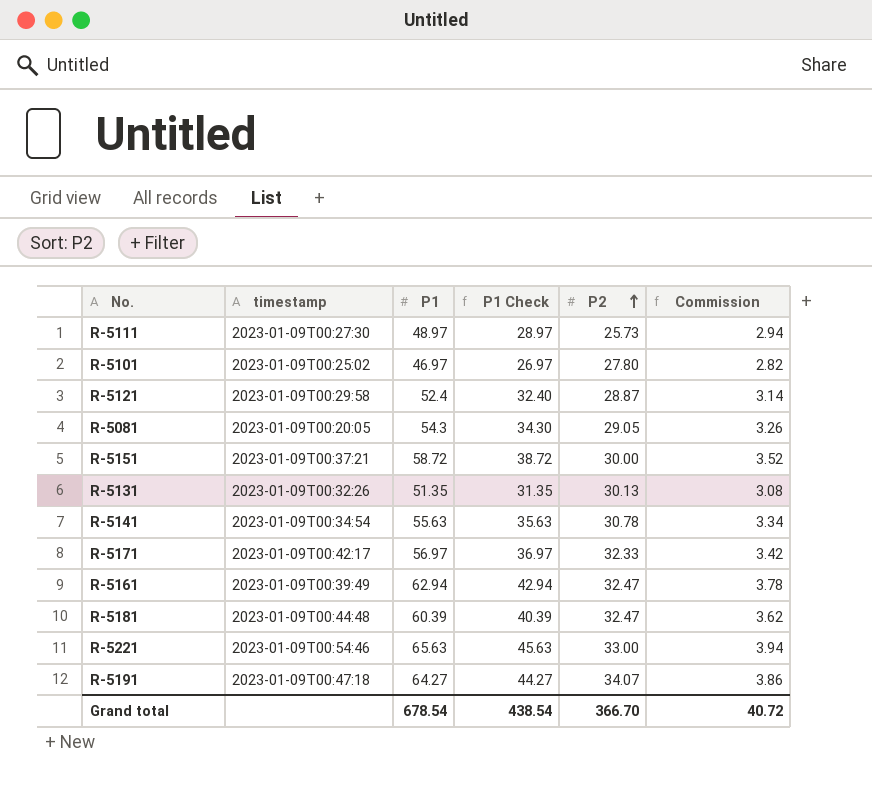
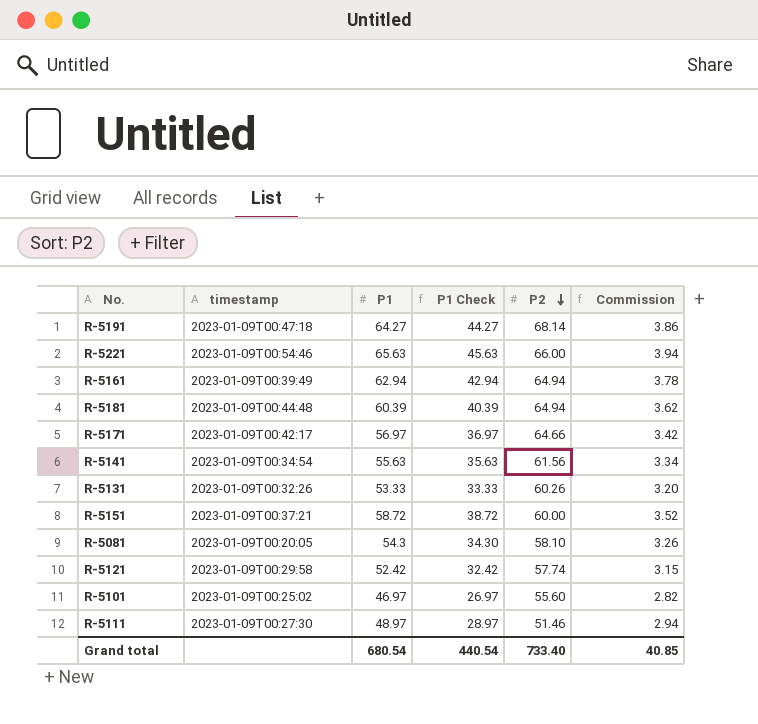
row order: P2 ascending -> P2 descending
R-5191 | P2: 34.07 -> 68.14
R-5221 | P2: 33.00 -> 66.00
R-5161 | P2: 32.47 -> 64.94
R-5181 | P2: 32.47 -> 64.94
R-5171 | P2: 32.33 -> 64.66
R-5141 | P2: 30.78 -> 61.56
R-5131 | P1: 51.35 -> 53.33
R-5131 | P1 Check: 31.35 -> 33.33
R-5131 | P2: 30.13 -> 60.26
R-5131 | Commission: 3.08 -> 3.20
R-5151 | P2: 30.00 -> 60.00
R-5081 | P2: 29.05 -> 58.10
R-5121 | P1: 52.4 -> 52.42
R-5121 | P1 Check: 32.40 -> 32.42
R-5121 | P2: 28.87 -> 57.74
R-5121 | Commission: 3.14 -> 3.15
R-5101 | P2: 27.80 -> 55.60
R-5111 | P2: 25.73 -> 51.46
Grand total | P1: 678.54 -> 680.54
Grand total | P1 Check: 438.54 -> 440.54
Grand total | P2: 366.70 -> 733.40
Grand total | Commission: 40.72 -> 40.85

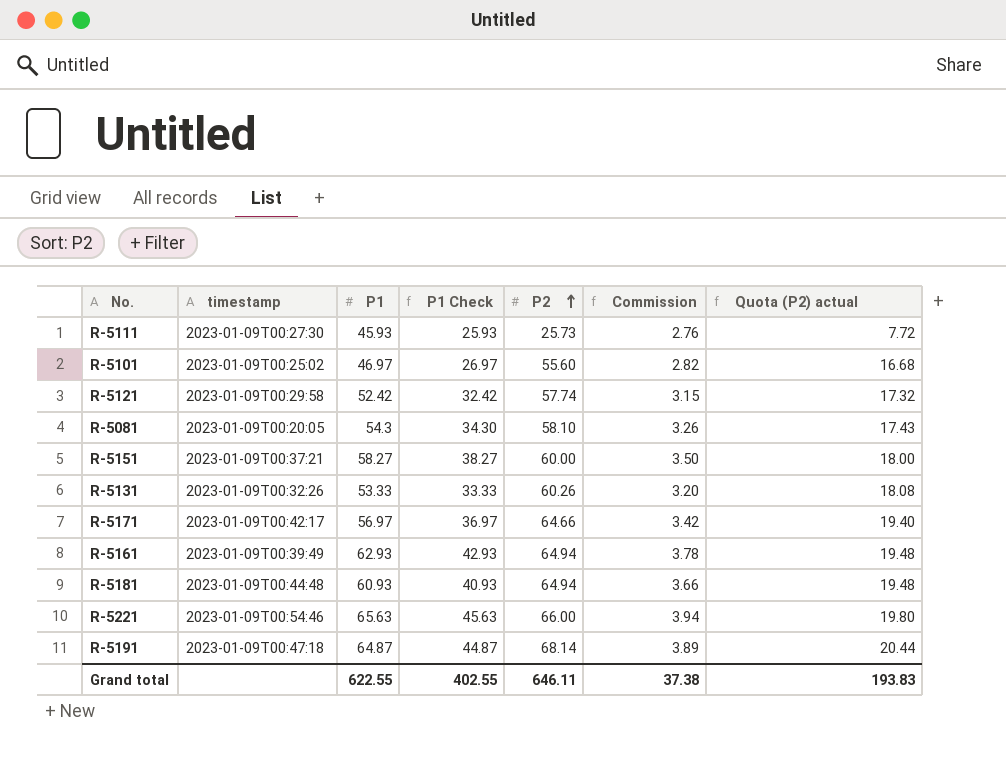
row order: P2 descending -> P2 ascending
column Quota (P2) actual | formula: none -> [P2] * 0.3
row R-5141: 2023-01-09T00:34:54 | 55.63 | 35.63 | 61.56 | 3.34 -> none
R-5111 | P1: 48.97 -> 45.93
R-5111 | P1 Check: 28.97 -> 25.93
R-5111 | P2: 51.46 -> 25.73
R-5111 | Commission: 2.94 -> 2.76
R-5151 | P1: 58.72 -> 58.27
R-5151 | P1 Check: 38.72 -> 38.27
R-5151 | Commission: 3.52 -> 3.50
R-5161 | P1: 62.94 -> 62.93
R-5161 | P1 Check: 42.94 -> 42.93
R-5181 | P1: 60.39 -> 60.93
R-5181 | P1 Check: 40.39 -> 40.93
R-5181 | Commission: 3.62 -> 3.66
R-5191 | P1: 64.27 -> 64.87
R-5191 | P1 Check: 44.27 -> 44.87
R-5191 | Commission: 3.86 -> 3.89
Grand total | P1: 680.54 -> 622.55
Grand total | P1 Check: 440.54 -> 402.55
Grand total | P2: 733.40 -> 646.11
Grand total | Commission: 40.85 -> 37.38

